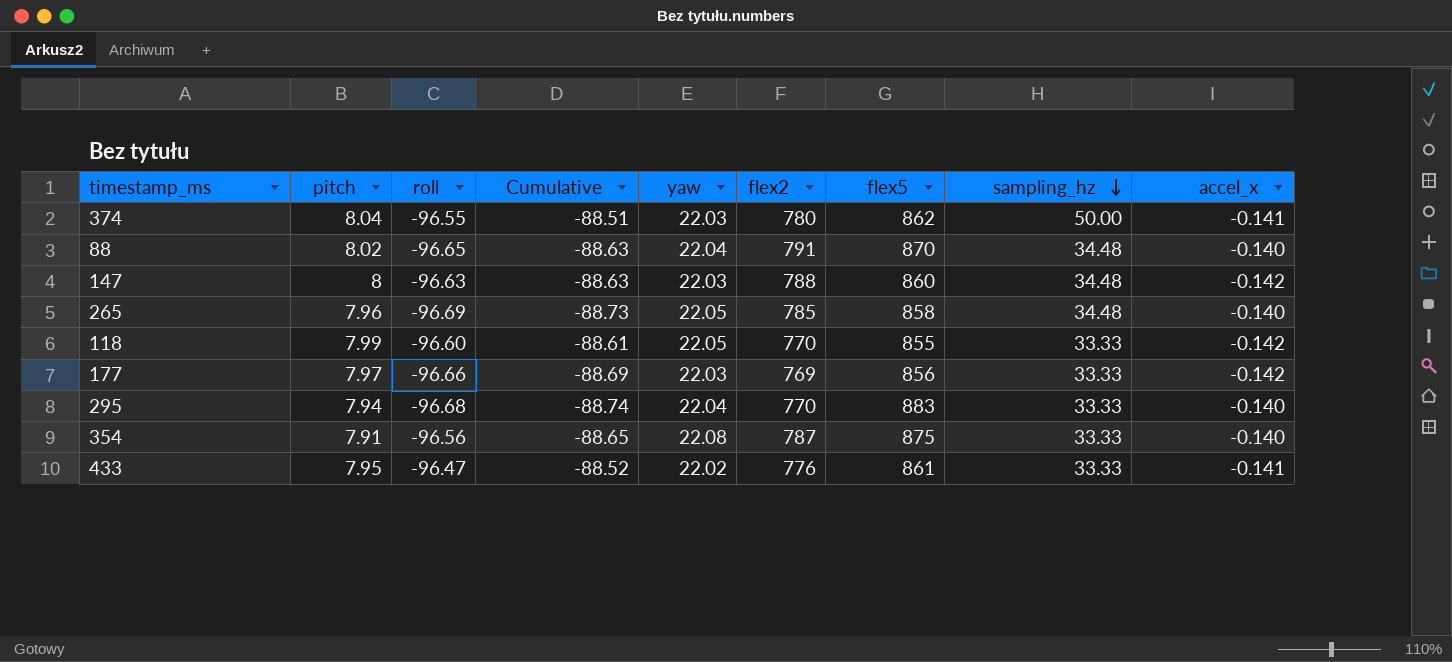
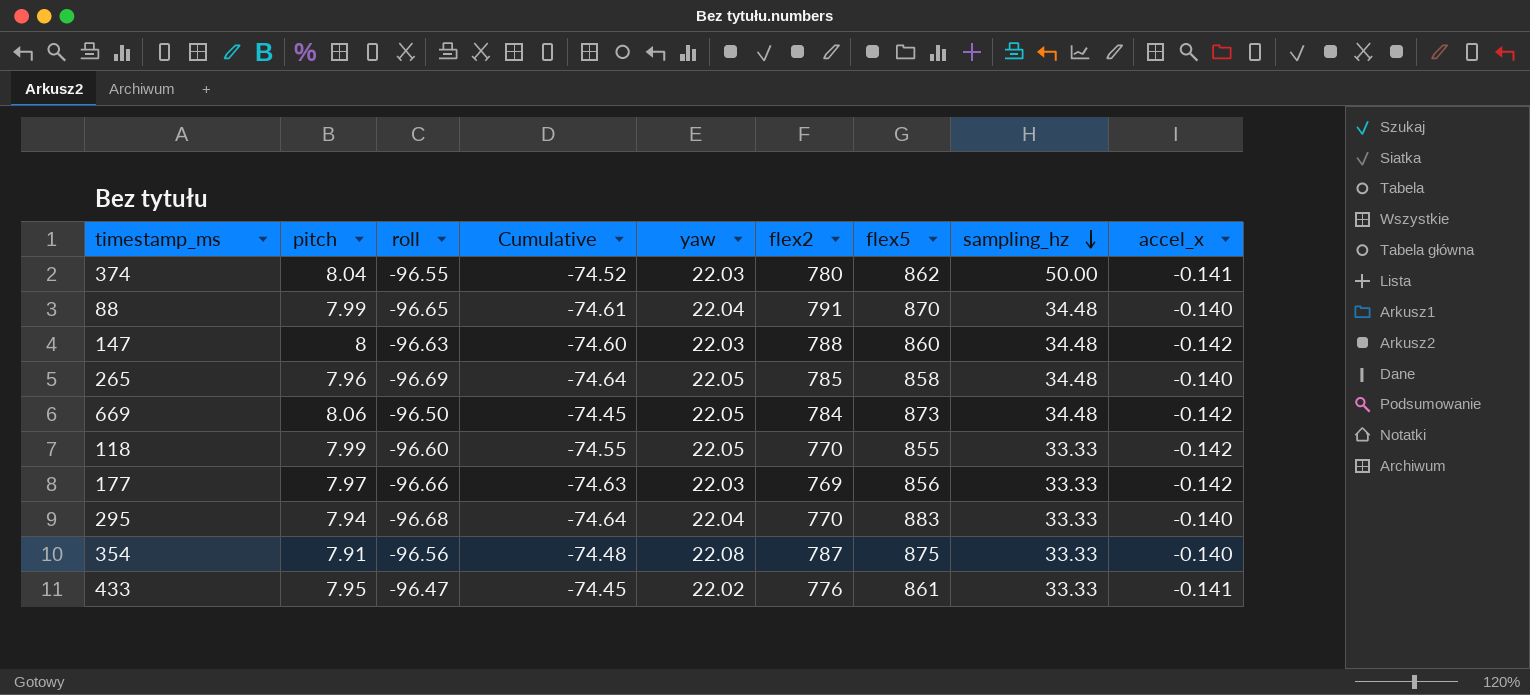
column Cumulative | formula: [pitch] + [roll] -> [roll] + [yaw]
88 | pitch: 8.02 -> 7.99
row 669: none -> 8.06 | -96.50 | -74.45 | 22.05 | 784 | 873 | 34.48 | -0.142

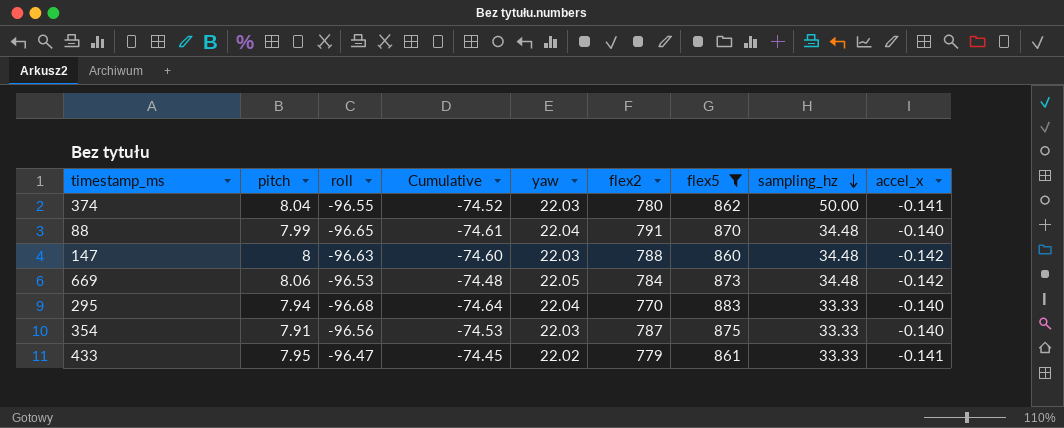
filter: none -> flex5 >= 860
669 | roll: -96.50 -> -96.53
669 | Cumulative: -74.45 -> -74.48
354 | Cumulative: -74.48 -> -74.53
354 | yaw: 22.08 -> 22.03
433 | flex2: 776 -> 779

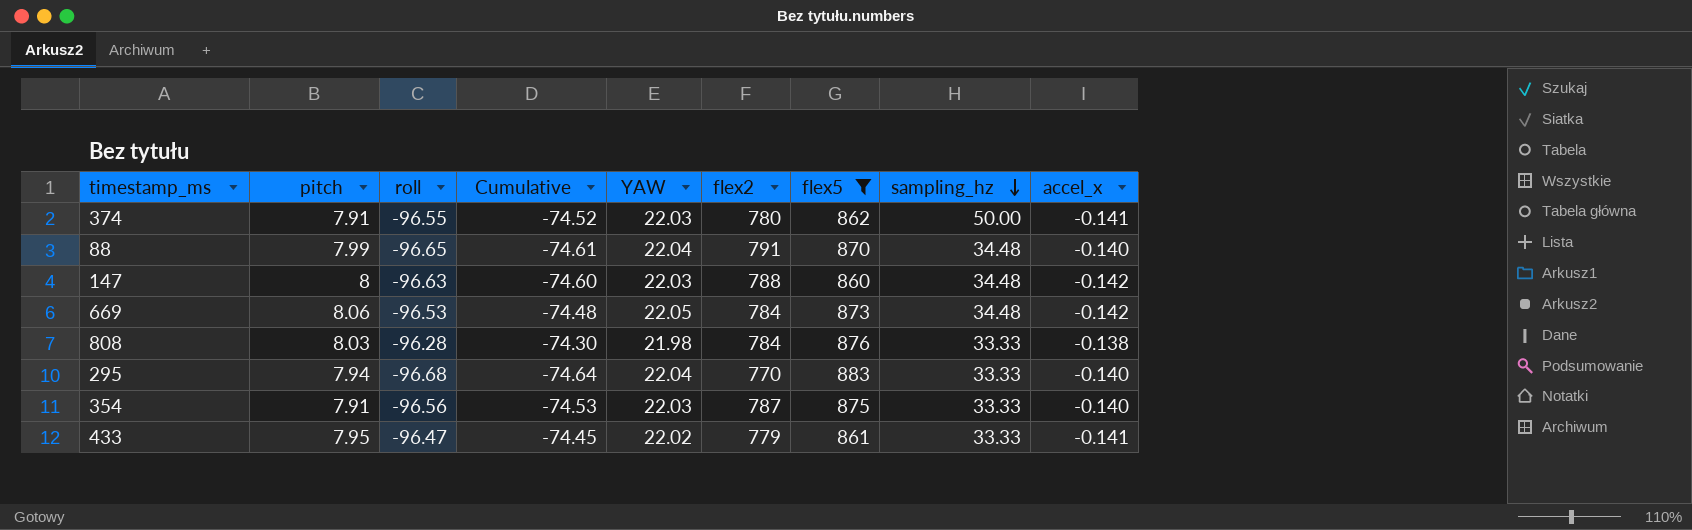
column name: yaw -> YAW
374 | pitch: 8.04 -> 7.91
row 808: none -> 8.03 | -96.28 | -74.30 | 21.98 | 784 | 876 | 33.33 | -0.138

